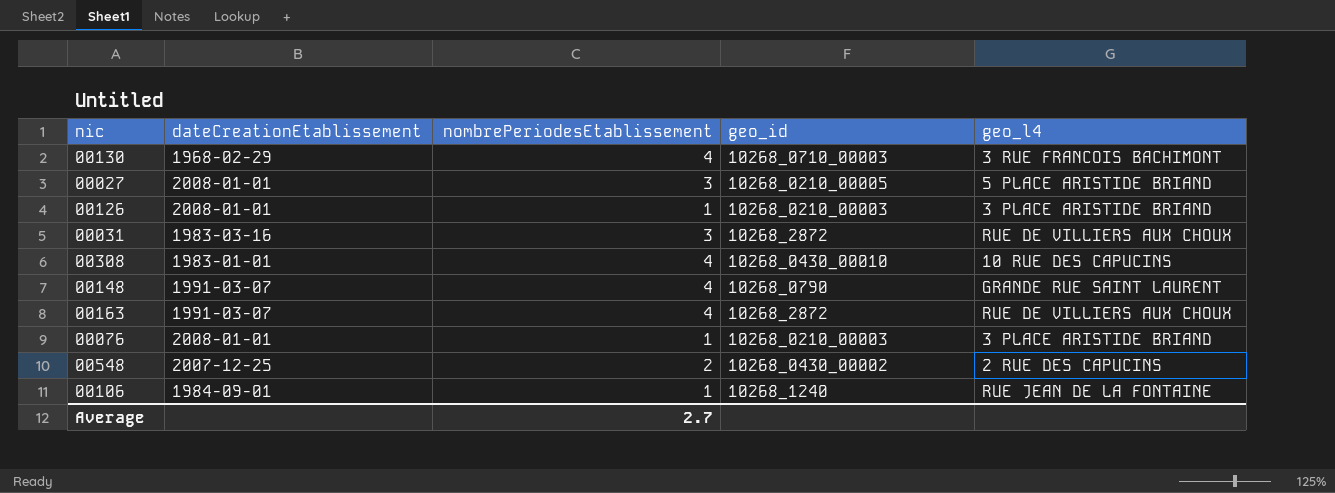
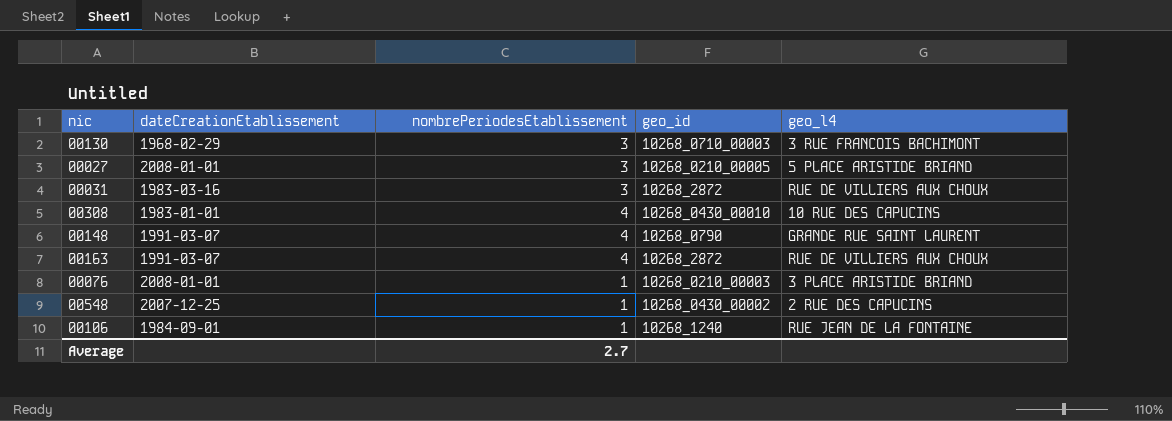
row 00126: 2008-01-01 | 1 | 10268_0210_00003 | 3 PLACE ARISTIDE BRIAND -> none
00130 | nombrePeriodesEtablissement: 4 -> 3
00548 | nombrePeriodesEtablissement: 2 -> 1

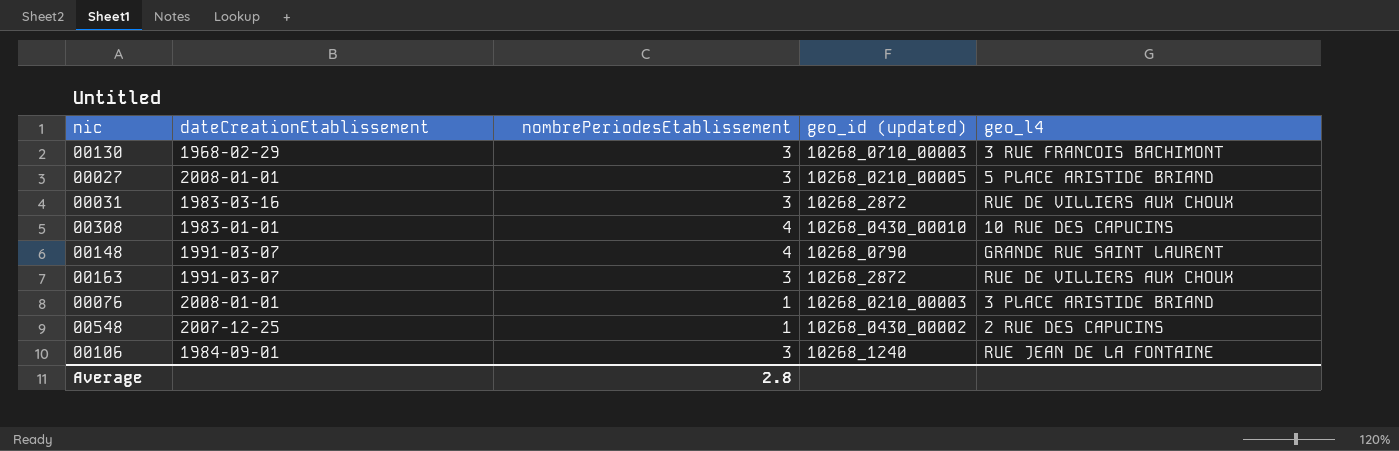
column name: geo_id -> geo_id (updated)
00163 | nombrePeriodesEtablissement: 4 -> 3
00106 | nombrePeriodesEtablissement: 1 -> 3
Average | nombrePeriodesEtablissement: 2.7 -> 2.8

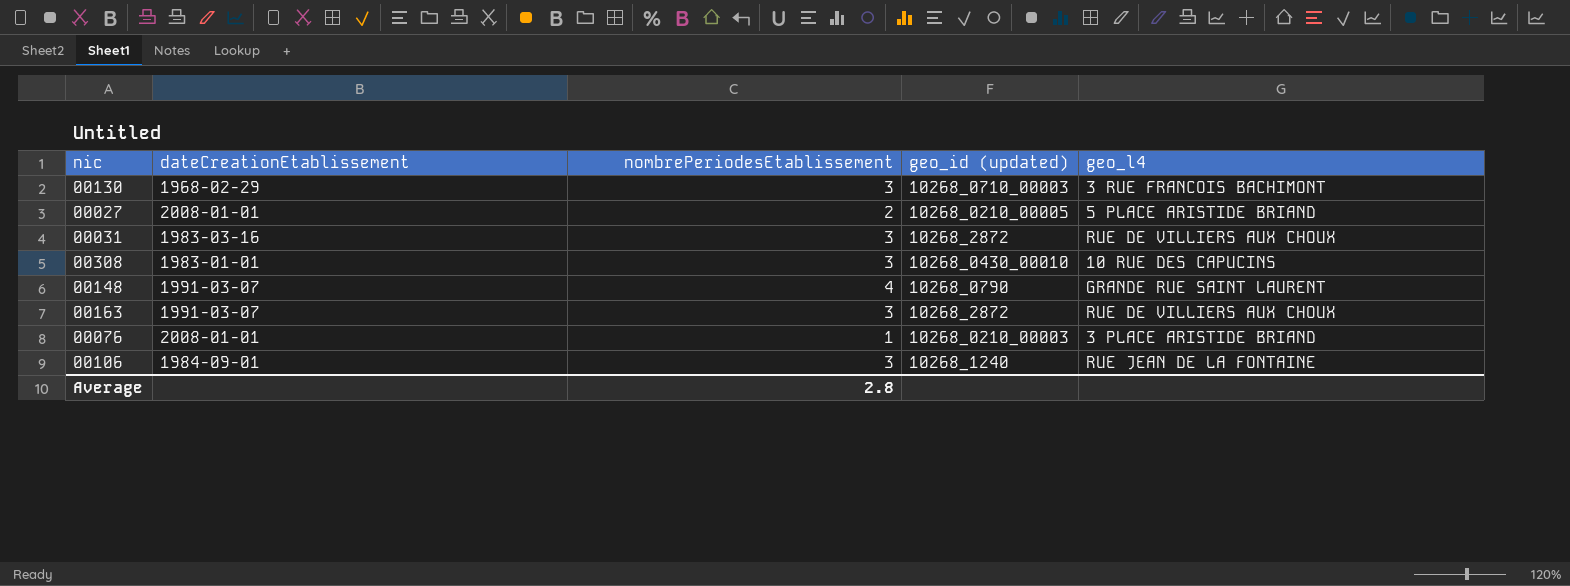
row 00548: 2007-12-25 | 1 | 10268_0430_00002 | 2 RUE DES CAPUCINS -> none
00027 | nombrePeriodesEtablissement: 3 -> 2
00308 | nombrePeriodesEtablissement: 4 -> 3

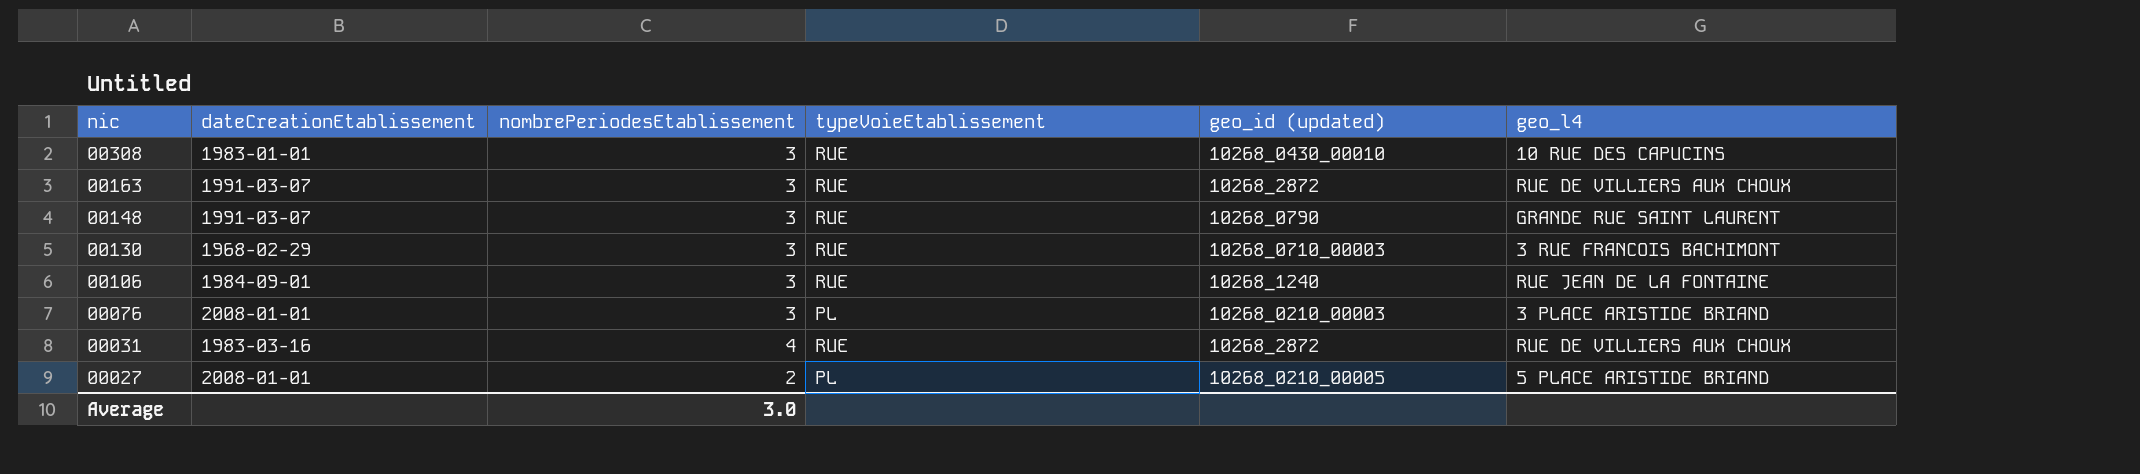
row order: none -> nic descending
column typeVoieEtablissement | position: none -> 4
00148 | nombrePeriodesEtablissement: 4 -> 3
00076 | nombrePeriodesEtablissement: 1 -> 3
00031 | nombrePeriodesEtablissement: 3 -> 4
Average | nombrePeriodesEtablissement: 2.8 -> 3.0

